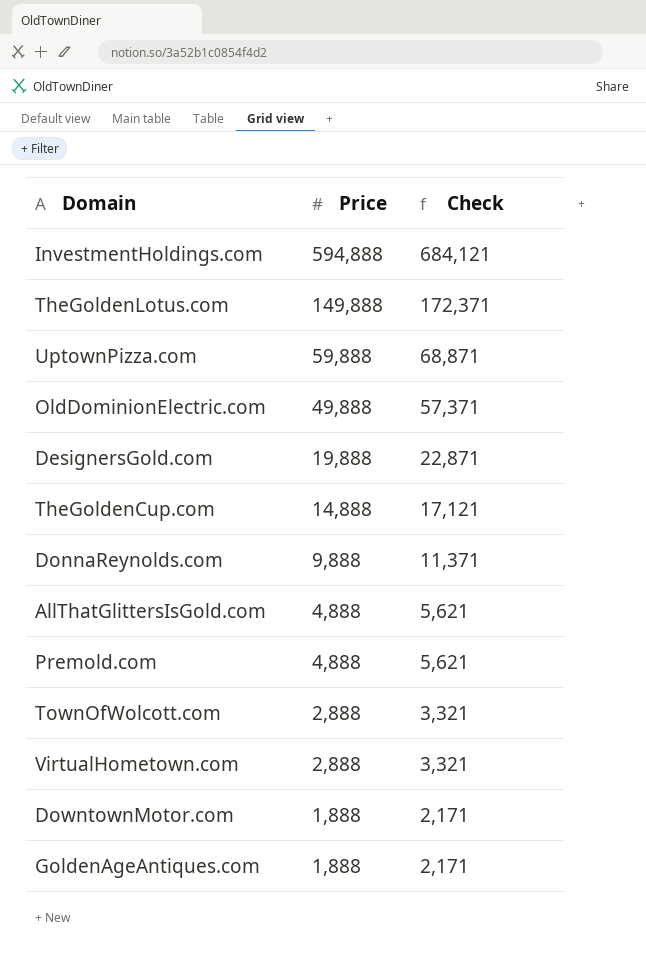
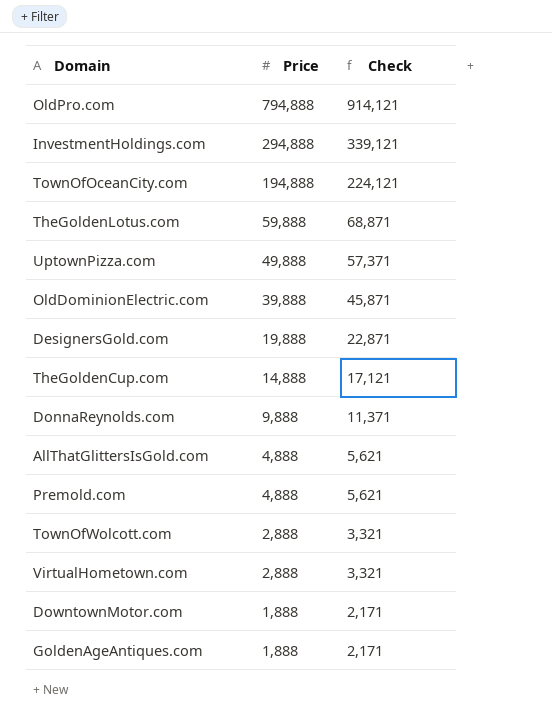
row OldPro.com: none -> 794,888 | 914,121
InvestmentHoldings.com | Price: 594,888 -> 294,888
InvestmentHoldings.com | Check: 684,121 -> 339,121
row TownOfOceanCity.com: none -> 194,888 | 224,121
TheGoldenLotus.com | Price: 149,888 -> 59,888
TheGoldenLotus.com | Check: 172,371 -> 68,871
UptownPizza.com | Price: 59,888 -> 49,888
UptownPizza.com | Check: 68,871 -> 57,371
OldDominionElectric.com | Price: 49,888 -> 39,888
OldDominionElectric.com | Check: 57,371 -> 45,871

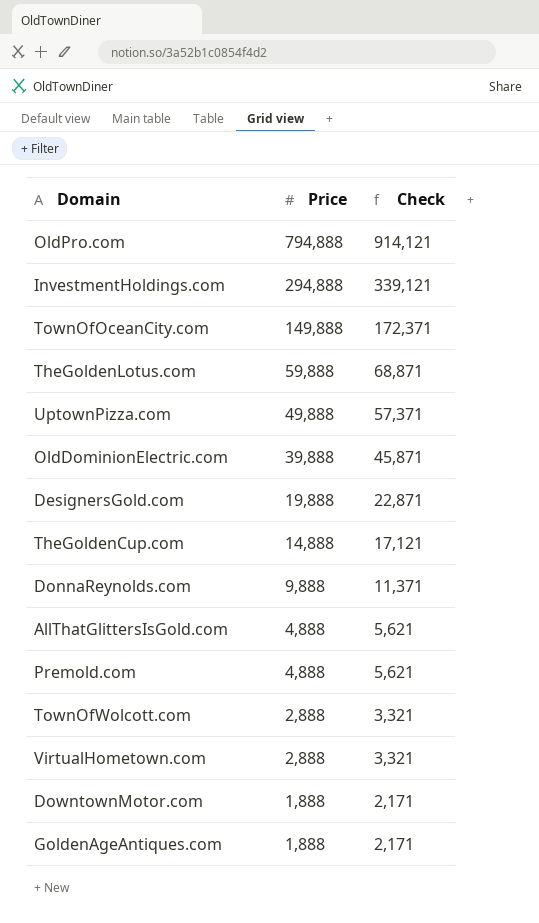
TownOfOceanCity.com | Price: 194,888 -> 149,888
TownOfOceanCity.com | Check: 224,121 -> 172,371

